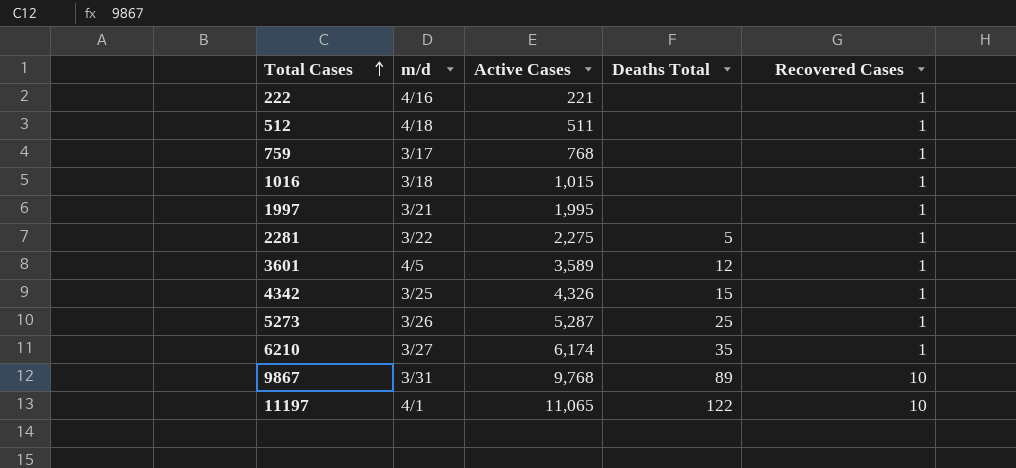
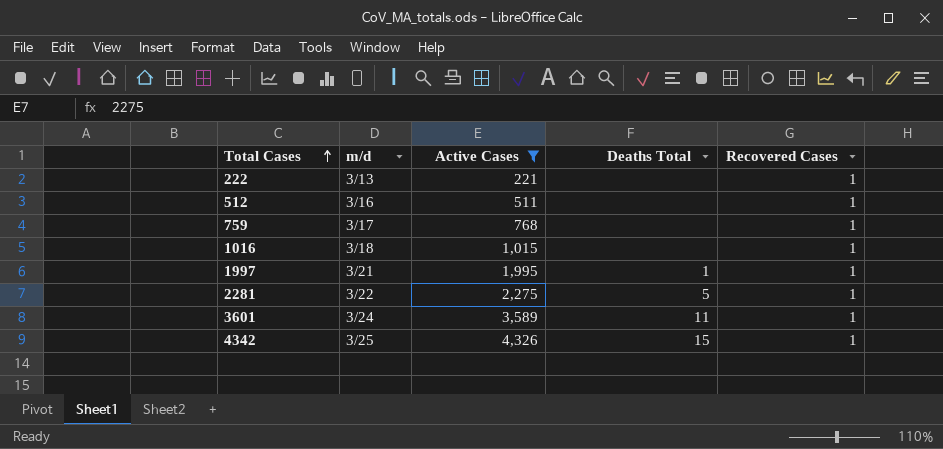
filter: none -> Active Cases <= 4,326
222 | m/d: 4/16 -> 3/13
512 | m/d: 4/18 -> 3/16
1997 | Deaths Total: none -> 1
3601 | m/d: 4/5 -> 3/24
3601 | Deaths Total: 12 -> 11

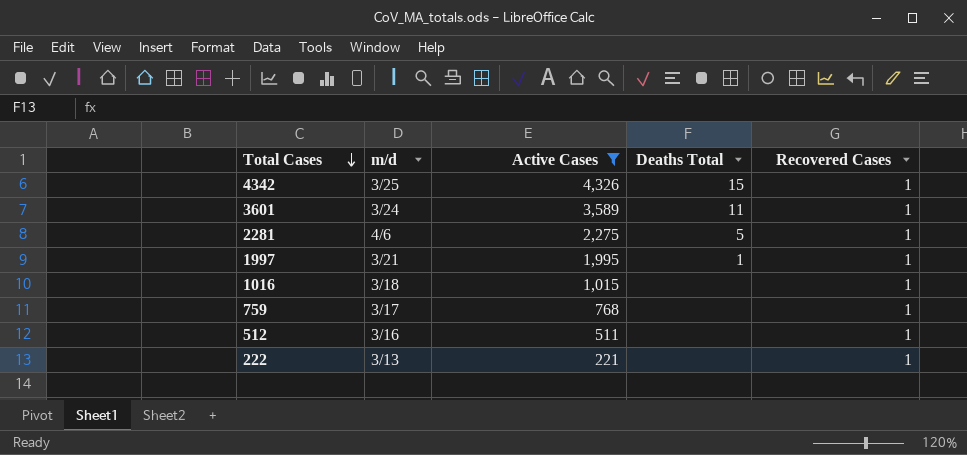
row order: Total Cases ascending -> Total Cases descending
2281 | m/d: 3/22 -> 4/6

